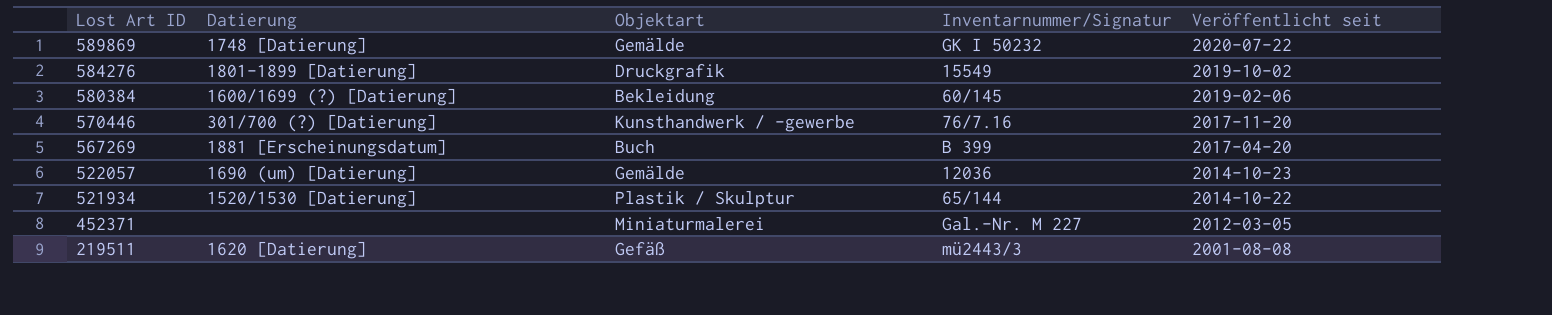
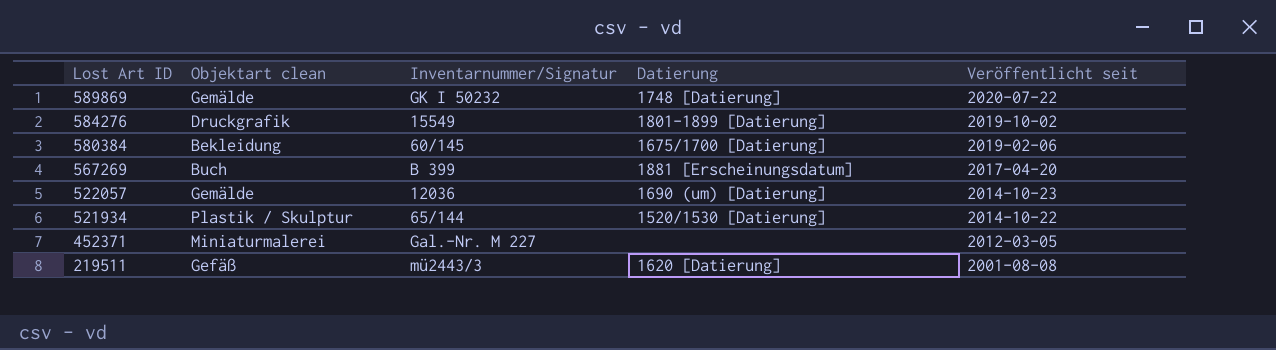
column name: Objektart -> Objektart clean
column Datierung | position: 2 -> 4
row 570446: 301/700 (?) [Datierung] | Kunsthandwerk / -gewerbe | 76/7.16 | 2017-11-20 -> none
580384 | Datierung: 1600/1699 (?) [Datierung] -> 1675/1700 [Datierung]

